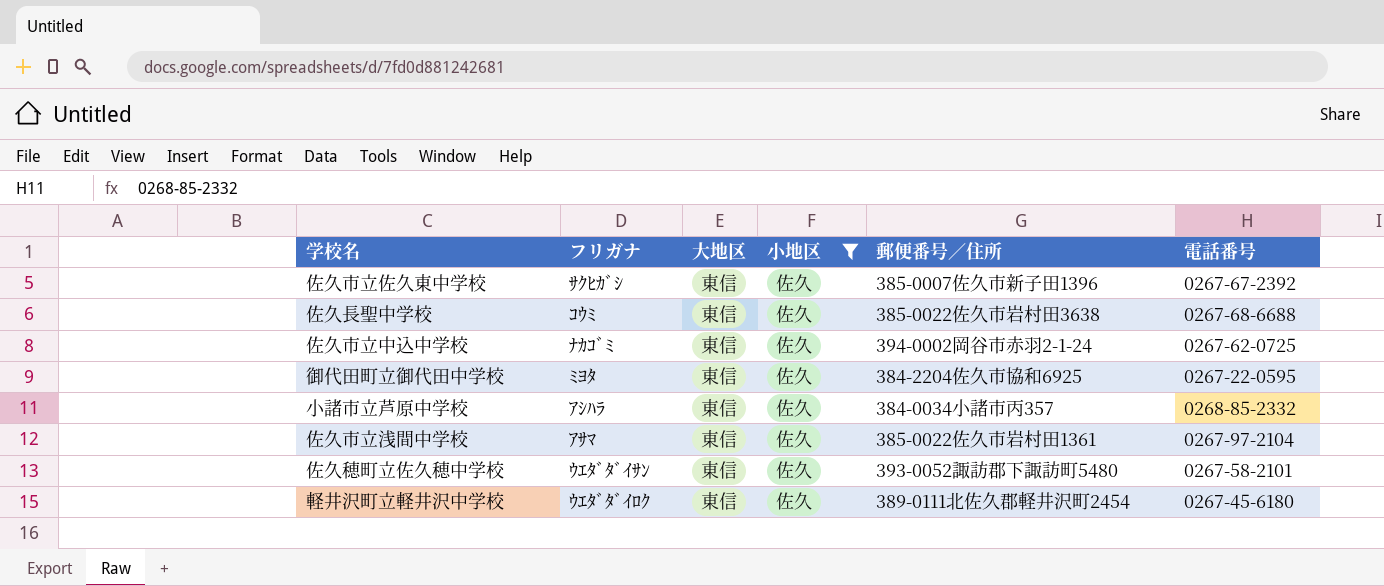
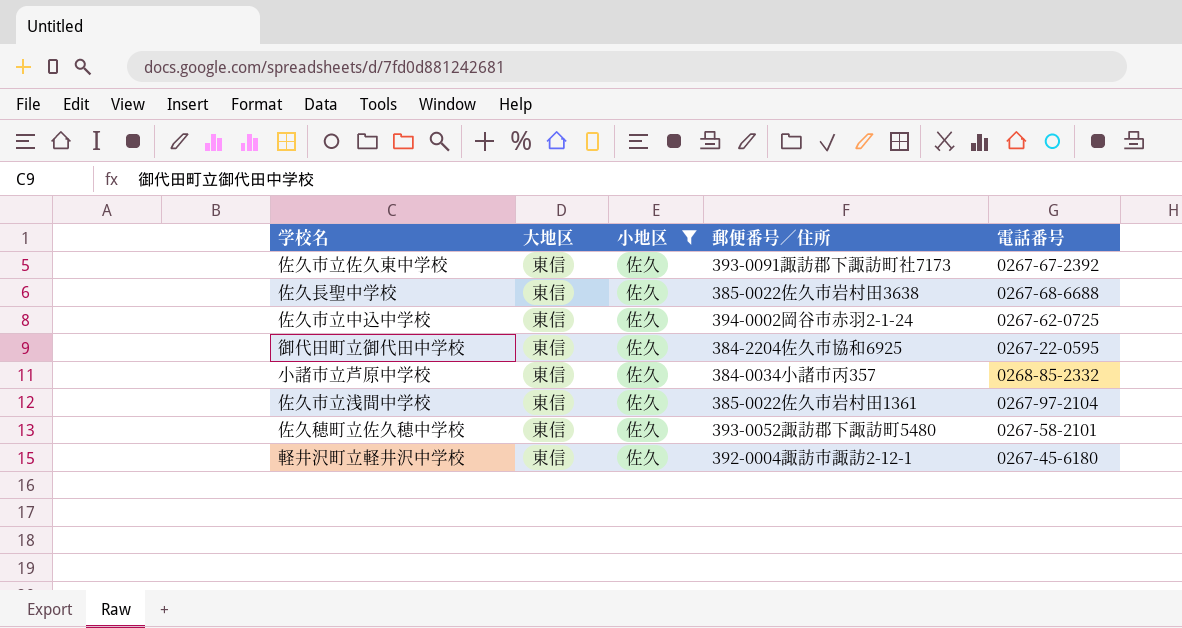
column フリガナ | position: 2 -> none
佐久市立佐久東中学校 | 郵便番号／住所: 385-0007佐久市新子田1396 -> 393-0091諏訪郡下諏訪町社7173
軽井沢町立軽井沢中学校 | 郵便番号／住所: 389-0111北佐久郡軽井沢町2454 -> 392-0004諏訪市諏訪2-12-1

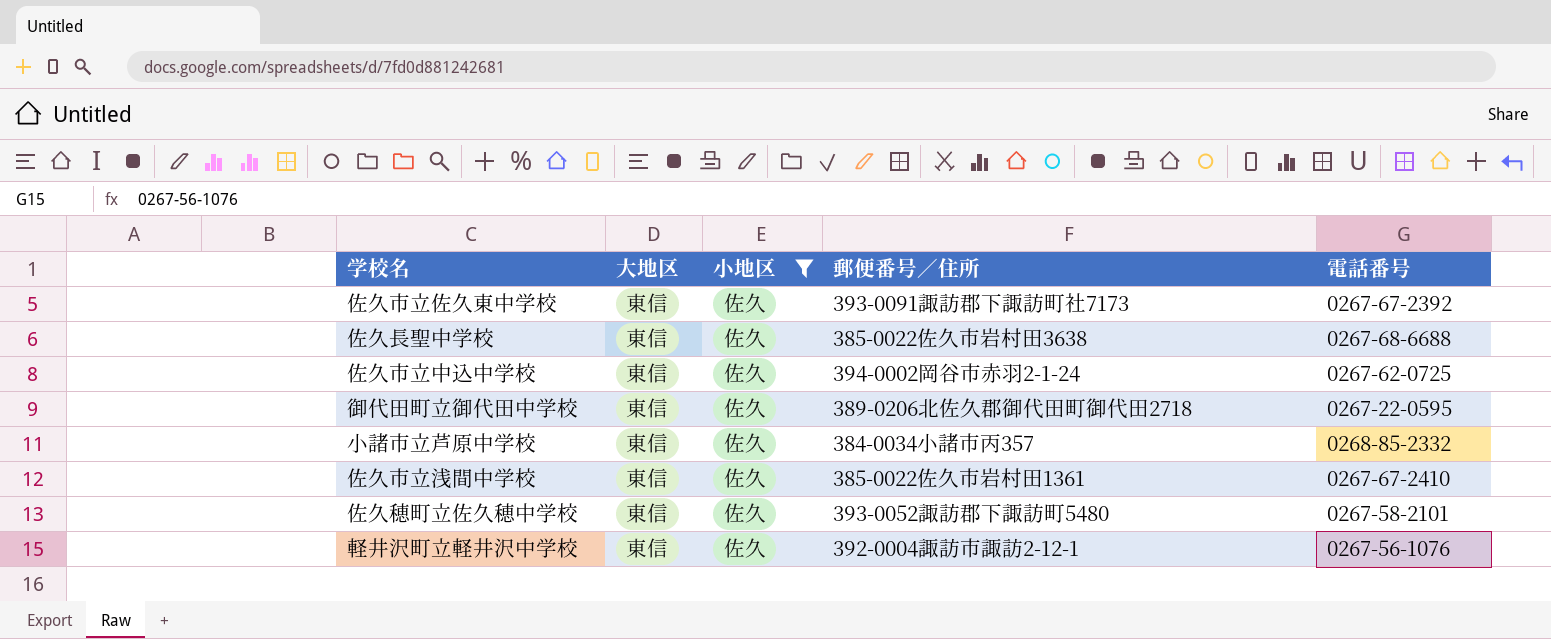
御代田町立御代田中学校 | 郵便番号／住所: 384-2204佐久市協和6925 -> 389-0206北佐久郡御代田町御代田2718
佐久市立浅間中学校 | 電話番号: 0267-97-2104 -> 0267-67-2410
軽井沢町立軽井沢中学校 | 電話番号: 0267-45-6180 -> 0267-56-1076

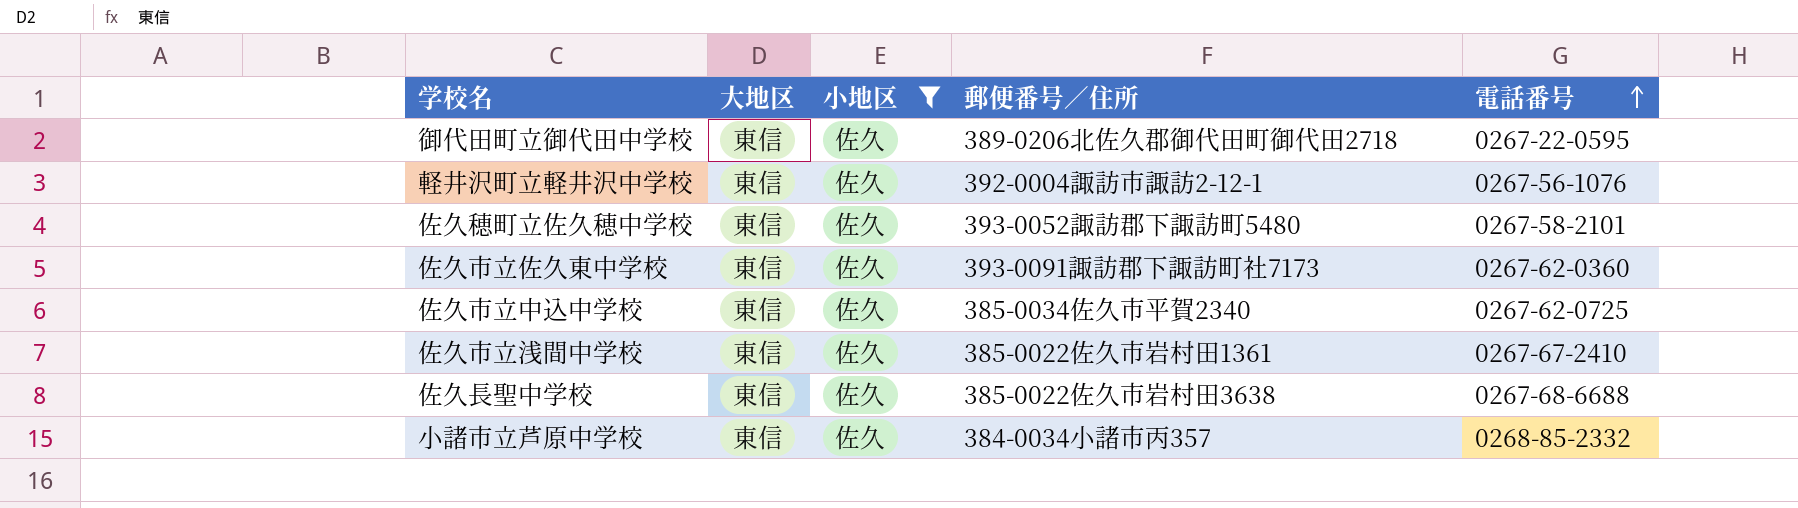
row order: none -> 電話番号 ascending
佐久市立佐久東中学校 | 電話番号: 0267-67-2392 -> 0267-62-0360
佐久市立中込中学校 | 郵便番号／住所: 394-0002岡谷市赤羽2-1-24 -> 385-0034佐久市平賀2340

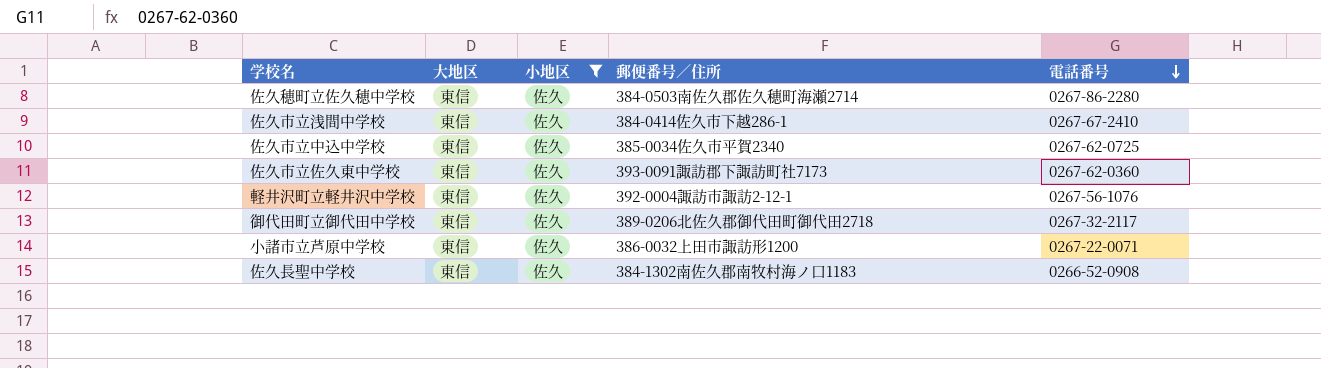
row order: 電話番号 ascending -> 電話番号 descending
佐久穂町立佐久穂中学校 | 郵便番号／住所: 393-0052諏訪郡下諏訪町5480 -> 384-0503南佐久郡佐久穂町海瀬2714
佐久穂町立佐久穂中学校 | 電話番号: 0267-58-2101 -> 0267-86-2280
佐久市立浅間中学校 | 郵便番号／住所: 385-0022佐久市岩村田1361 -> 384-0414佐久市下越286-1
御代田町立御代田中学校 | 電話番号: 0267-22-0595 -> 0267-32-2117
小諸市立芦原中学校 | 郵便番号／住所: 384-0034小諸市丙357 -> 386-0032上田市諏訪形1200
小諸市立芦原中学校 | 電話番号: 0268-85-2332 -> 0267-22-0071
佐久長聖中学校 | 郵便番号／住所: 385-0022佐久市岩村田3638 -> 384-1302南佐久郡南牧村海ノ口1183
佐久長聖中学校 | 電話番号: 0267-68-6688 -> 0266-52-0908

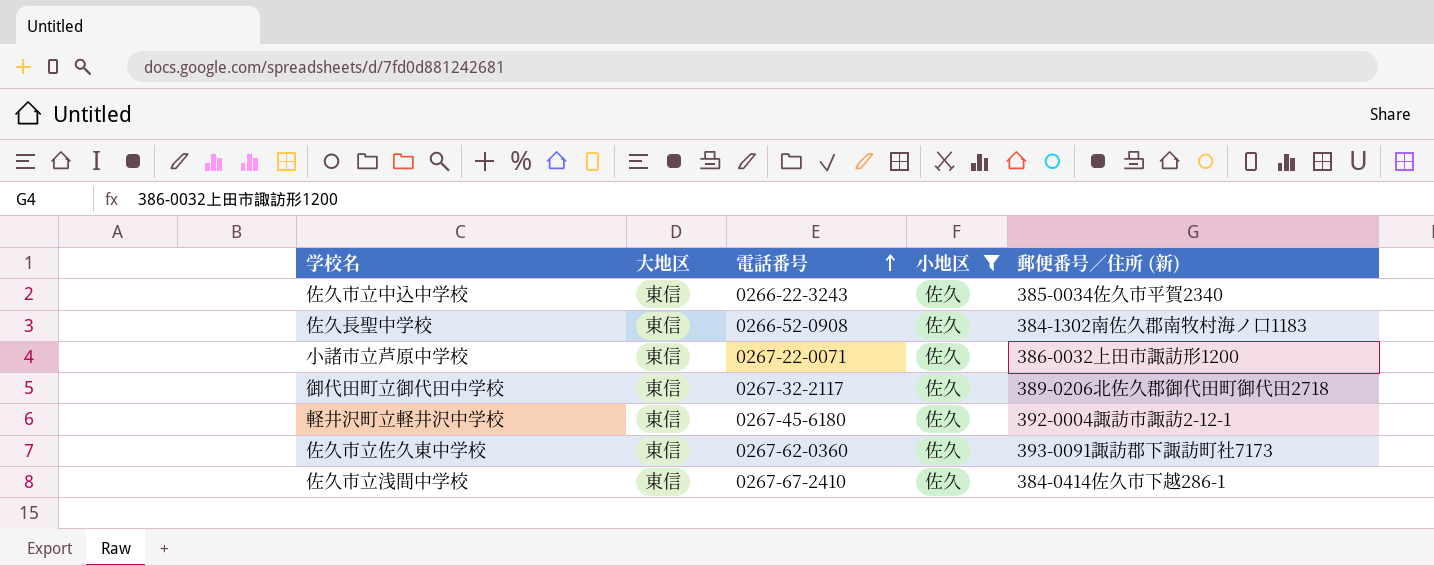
row order: 電話番号 descending -> 電話番号 ascending
column 電話番号 | position: 5 -> 3
column name: 郵便番号／住所 -> 郵便番号／住所 (新)
row 佐久穂町立佐久穂中学校: 東信 | 佐久 | 384-0503南佐久郡佐久穂町海瀬2714 | 0267-86-2280 -> none
佐久市立中込中学校 | 電話番号: 0267-62-0725 -> 0266-22-3243
軽井沢町立軽井沢中学校 | 電話番号: 0267-56-1076 -> 0267-45-6180

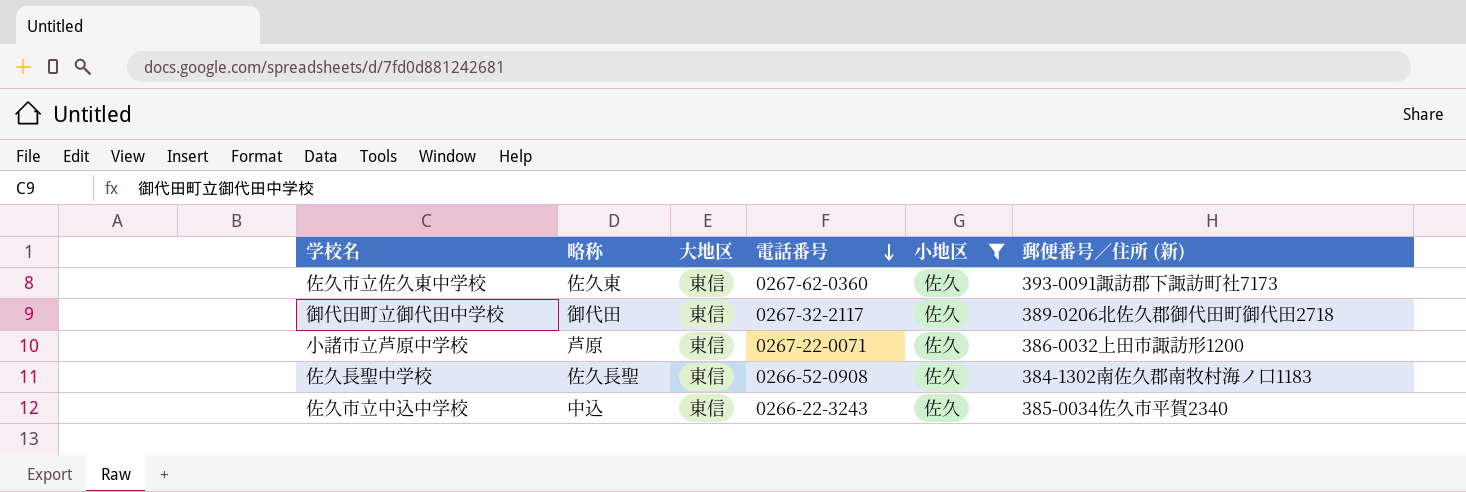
row order: 電話番号 ascending -> 電話番号 descending
column 略称 | position: none -> 2
row 軽井沢町立軽井沢中学校: 東信 | 0267-45-6180 | 佐久 | 392-0004諏訪市諏訪2-12-1 -> none
row 佐久市立浅間中学校: 東信 | 0267-67-2410 | 佐久 | 384-0414佐久市下越286-1 -> none

